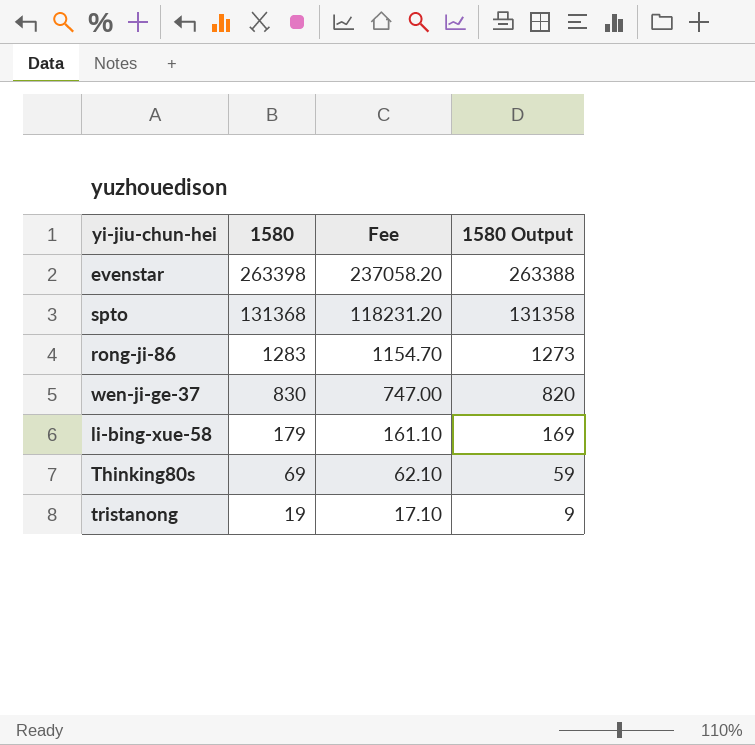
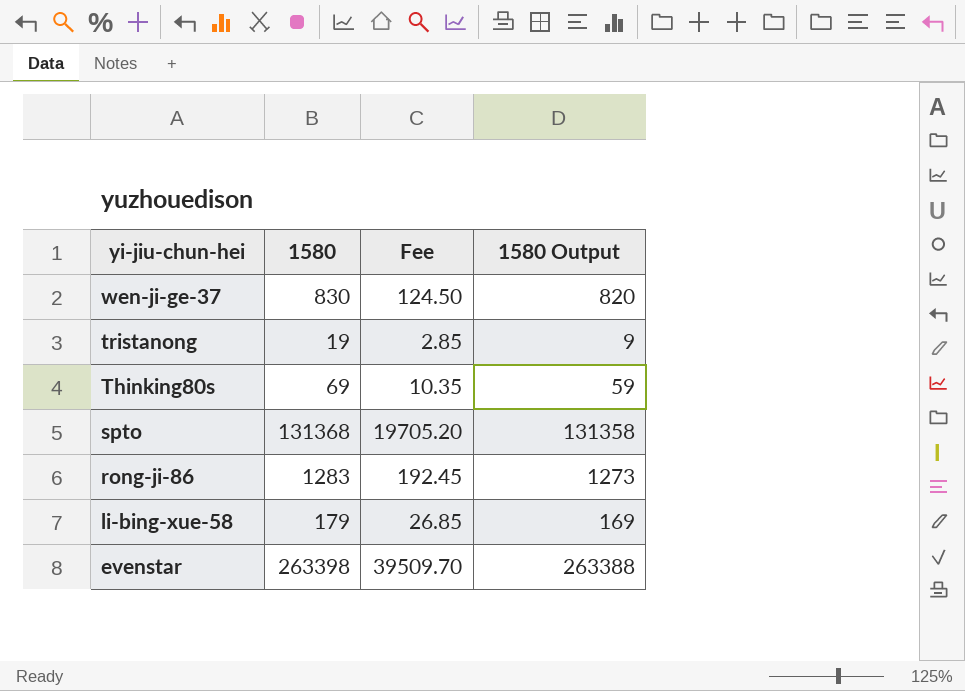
row order: 1580 descending -> yi-jiu-chun-hei descending
column Fee | formula: [1580] * 0.9 -> [1580] * 0.15

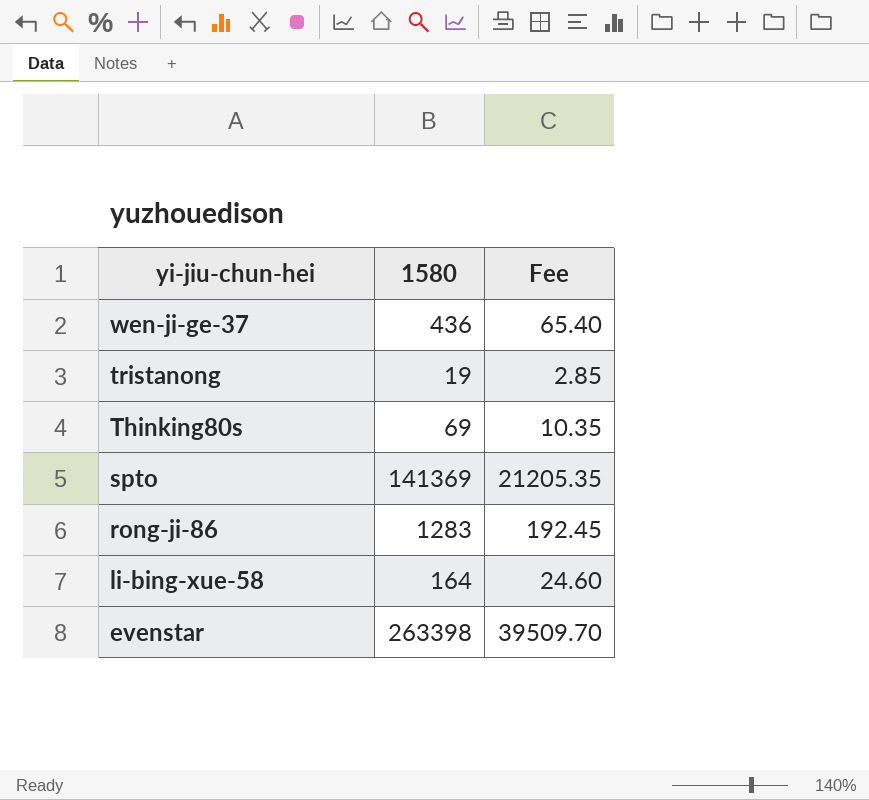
column 1580 Output | formula: [1580] - 10 -> none
wen-ji-ge-37 | 1580: 830 -> 436
wen-ji-ge-37 | Fee: 124.50 -> 65.40
spto | 1580: 131368 -> 141369
spto | Fee: 19705.20 -> 21205.35
li-bing-xue-58 | 1580: 179 -> 164
li-bing-xue-58 | Fee: 26.85 -> 24.60

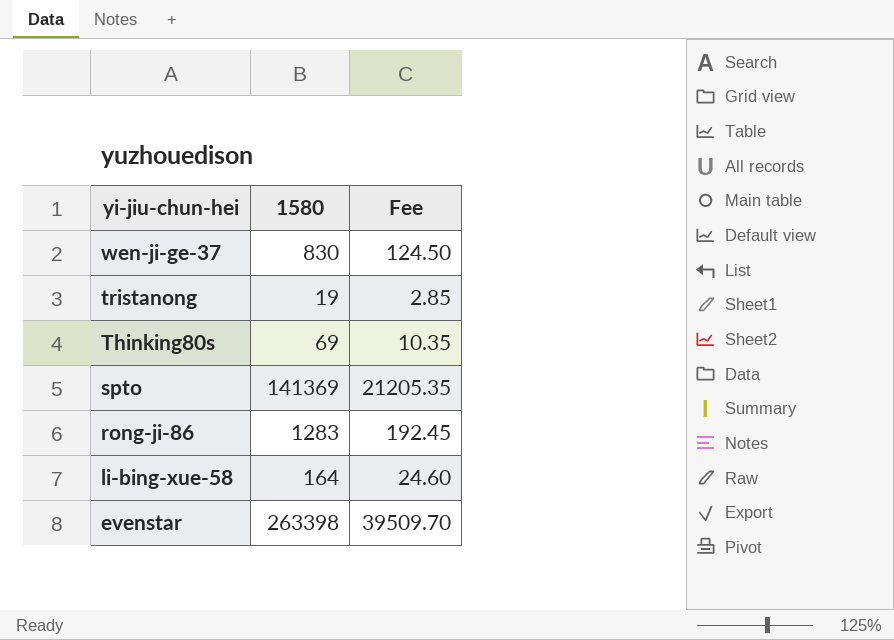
wen-ji-ge-37 | 1580: 436 -> 830
wen-ji-ge-37 | Fee: 65.40 -> 124.50

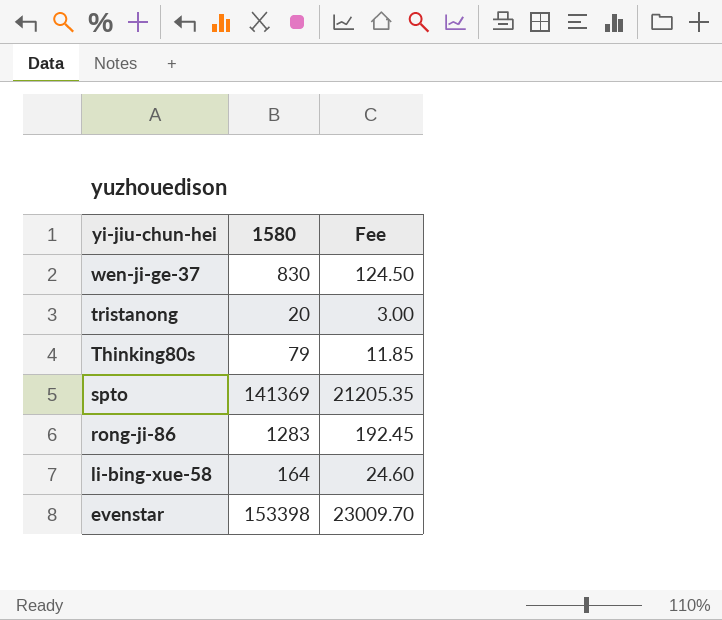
tristanong | 1580: 19 -> 20
tristanong | Fee: 2.85 -> 3.00
Thinking80s | 1580: 69 -> 79
Thinking80s | Fee: 10.35 -> 11.85
evenstar | 1580: 263398 -> 153398
evenstar | Fee: 39509.70 -> 23009.70

